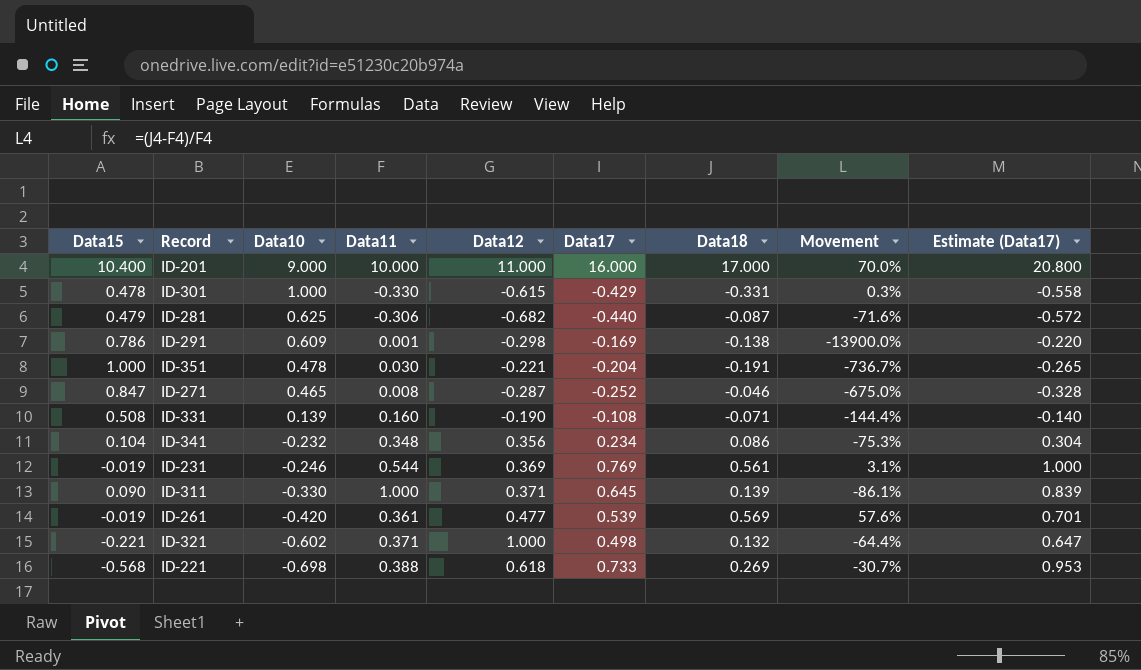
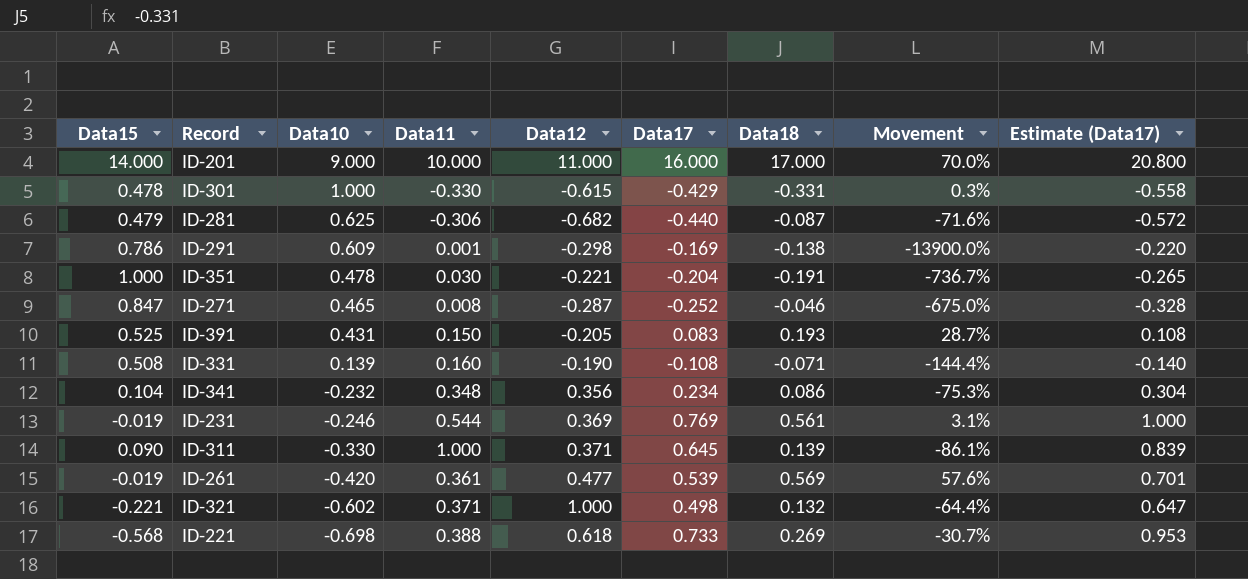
ID-201 | Data15: 10.400 -> 14.000
row ID-391: none -> 0.525 | 0.431 | 0.150 | -0.205 | 0.083 | 0.193 | 28.7% | 0.108

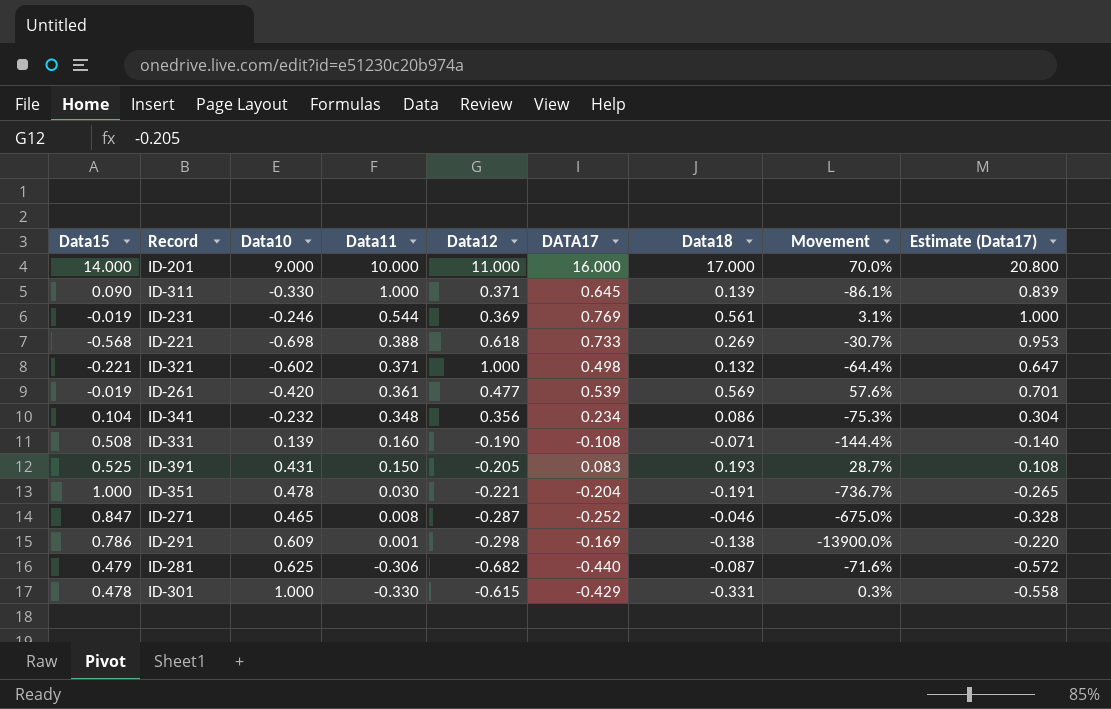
row order: Data10 descending -> Data11 descending
column name: Data17 -> DATA17

